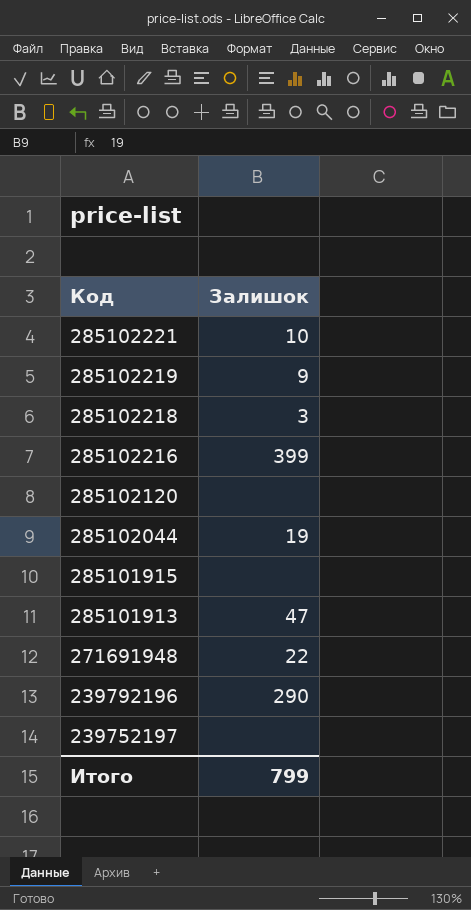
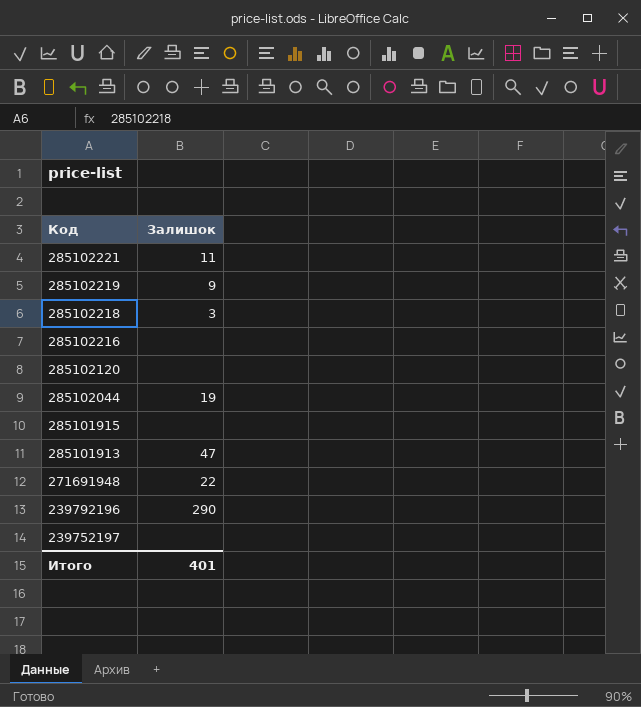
285102221 | Залишок: 10 -> 11
285102216 | Залишок: 399 -> none
Итого | Залишок: 799 -> 401

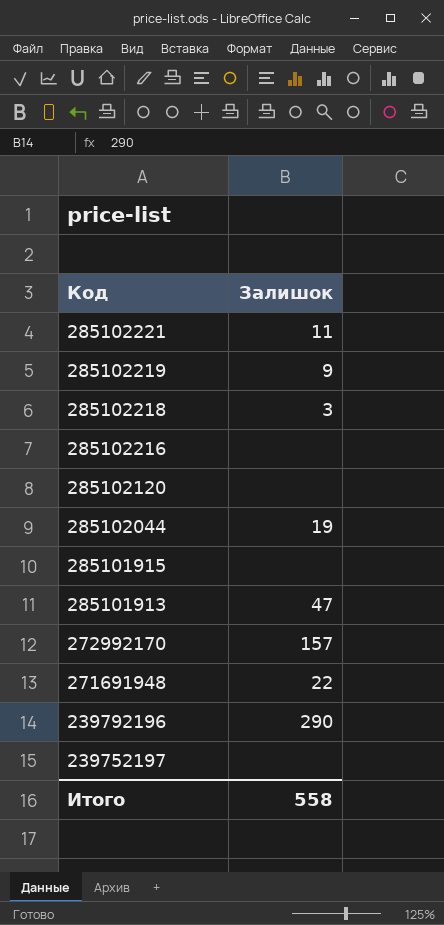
row 272992170: none -> 157
Итого | Залишок: 401 -> 558

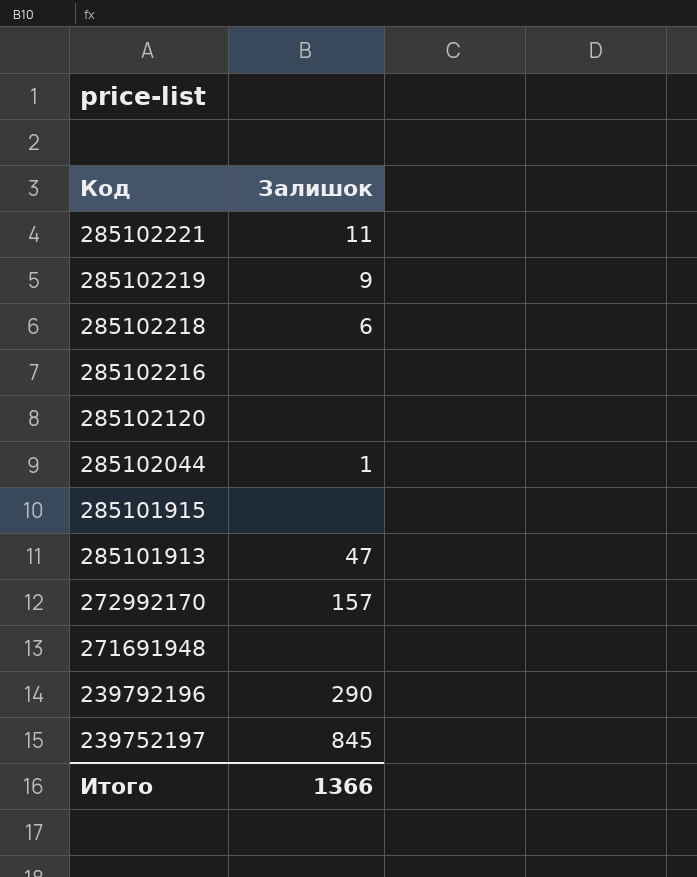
285102218 | Залишок: 3 -> 6
285102044 | Залишок: 19 -> 1
271691948 | Залишок: 22 -> none
239752197 | Залишок: none -> 845
Итого | Залишок: 558 -> 1366

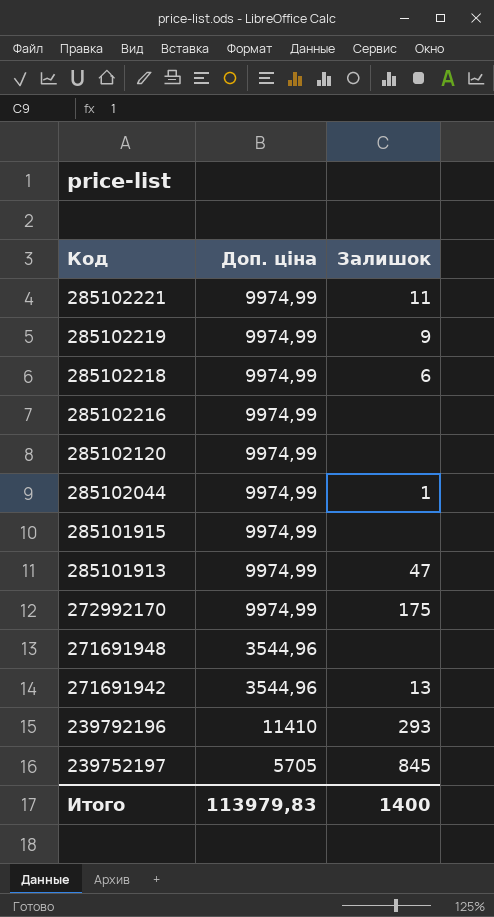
column Доп. ціна | position: none -> 2
272992170 | Залишок: 157 -> 175
row 271691942: none -> 3544,96 | 13
239792196 | Залишок: 290 -> 293
Итого | Залишок: 1366 -> 1400

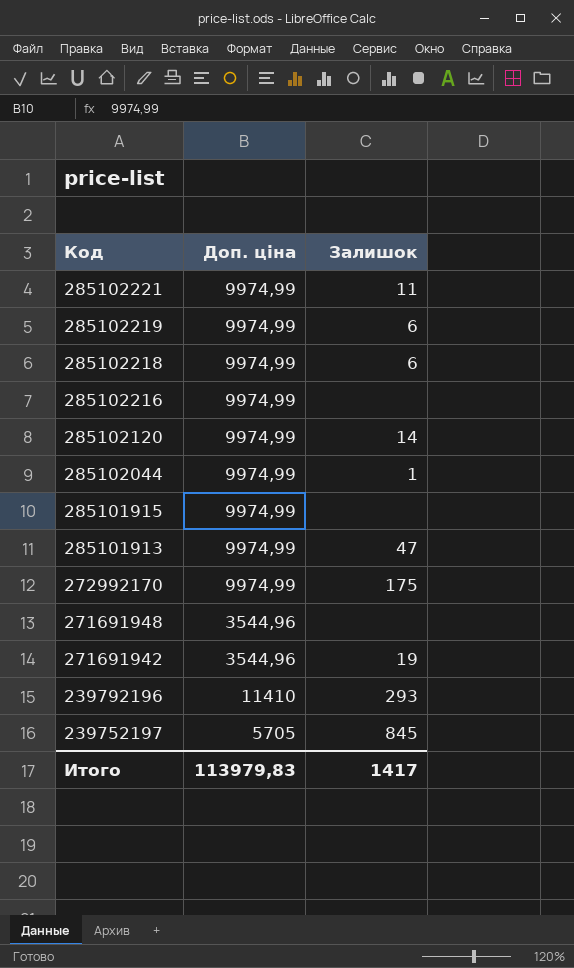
285102219 | Залишок: 9 -> 6
285102120 | Залишок: none -> 14
271691942 | Залишок: 13 -> 19
Итого | Залишок: 1400 -> 1417

